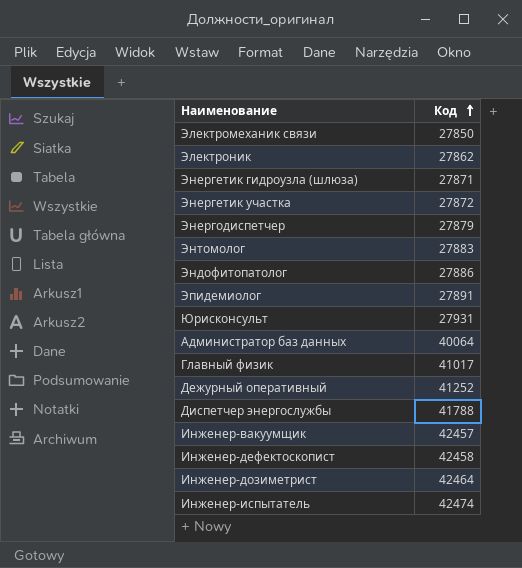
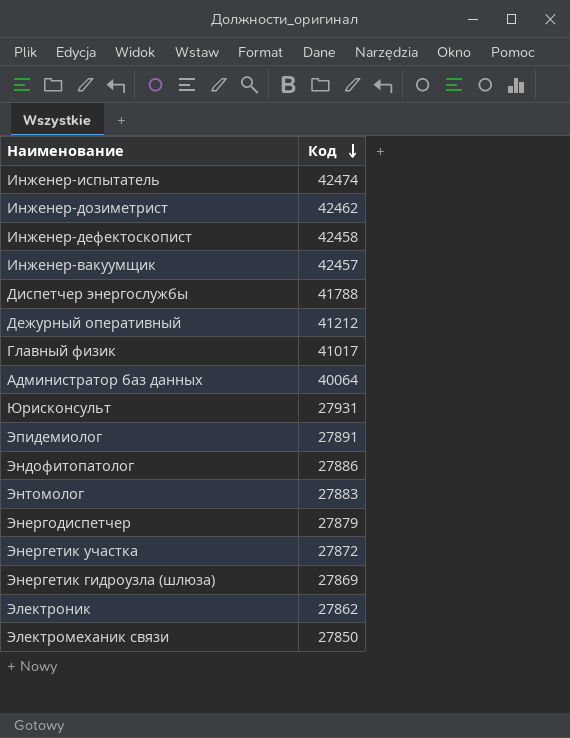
row order: Код ascending -> Код descending
Инженер-дозиметрист | Код: 42464 -> 42462
Дежурный оперативный | Код: 41252 -> 41212
Энергетик гидроузла (шлюза) | Код: 27871 -> 27869

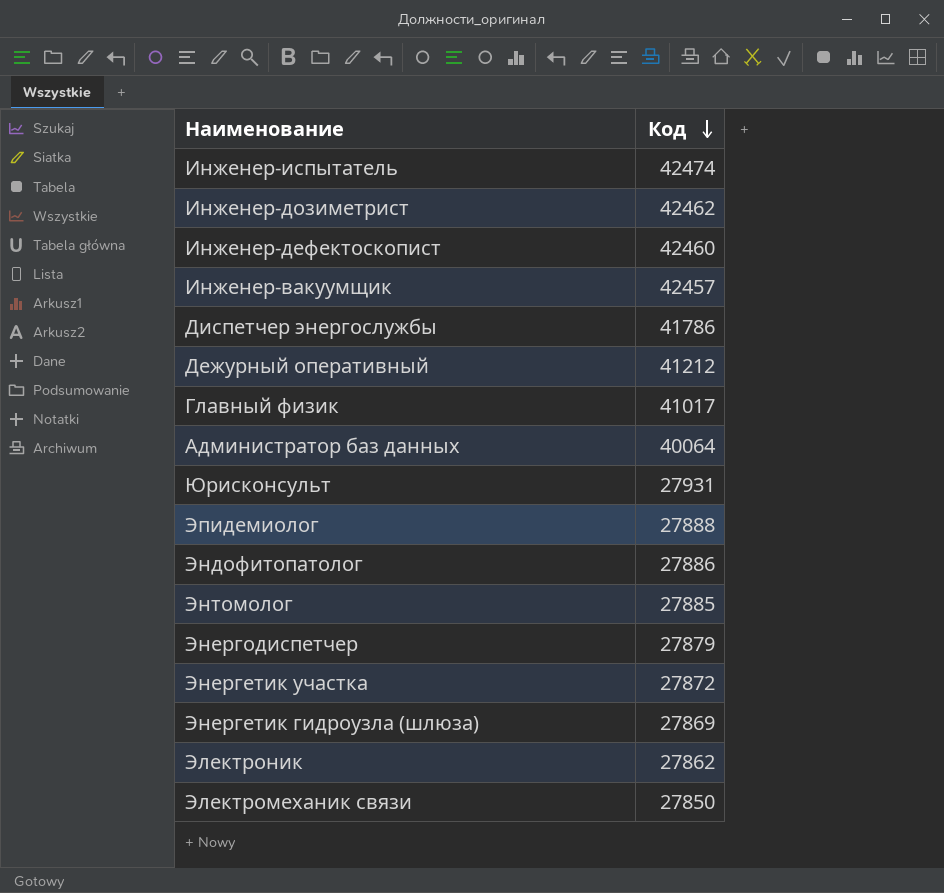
Инженер-дефектоскопист | Код: 42458 -> 42460
Диспетчер энергослужбы | Код: 41788 -> 41786
Эпидемиолог | Код: 27891 -> 27888
Энтомолог | Код: 27883 -> 27885

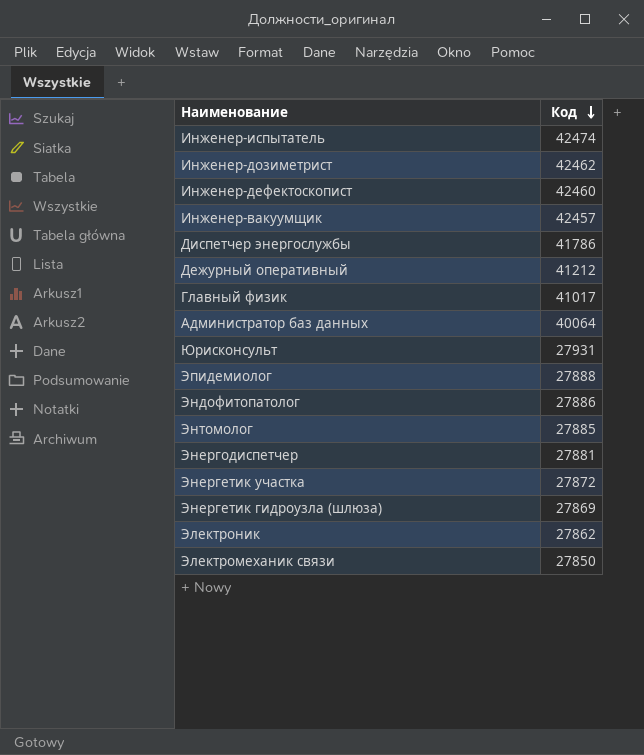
Энергодиспетчер | Код: 27879 -> 27881

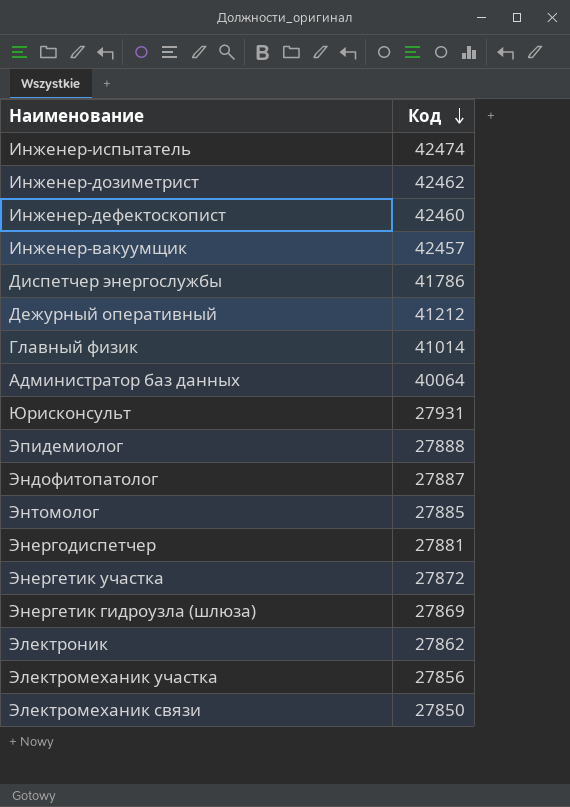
Главный физик | Код: 41017 -> 41014
Эндофитопатолог | Код: 27886 -> 27887
row Электромеханик участка: none -> 27856

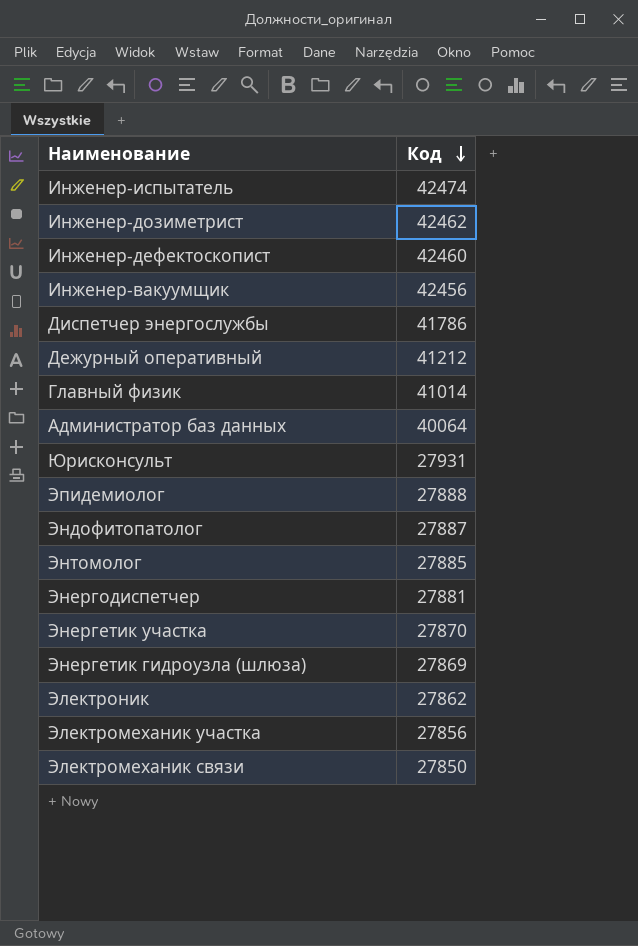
Инженер-вакуумщик | Код: 42457 -> 42456
Энергетик участка | Код: 27872 -> 27870

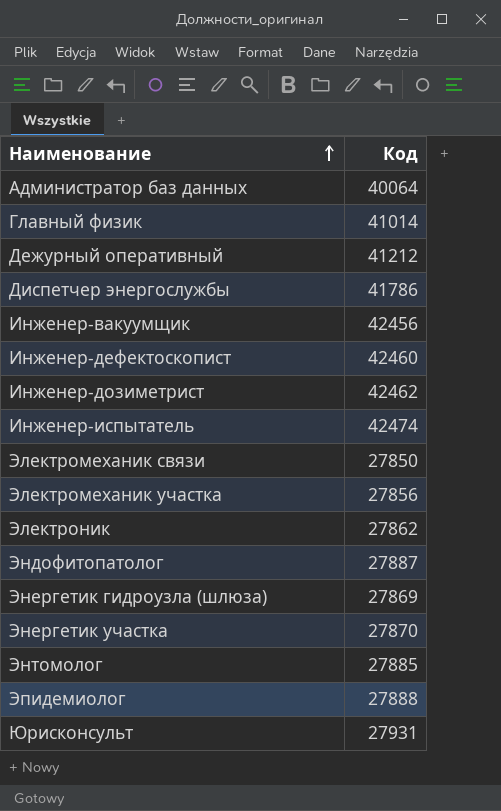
row order: Код descending -> Наименование ascending
row Энергодиспетчер: 27881 -> none

